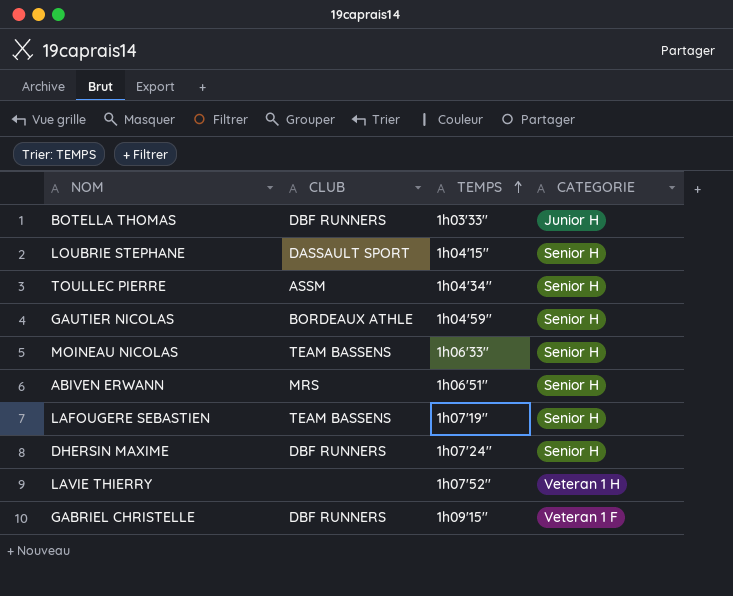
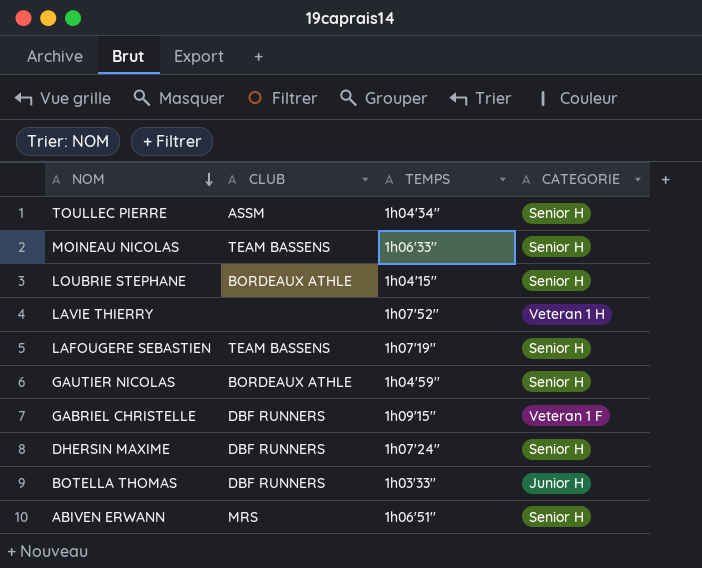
row order: TEMPS ascending -> NOM descending
LOUBRIE STEPHANE | CLUB: DASSAULT SPORT -> BORDEAUX ATHLE

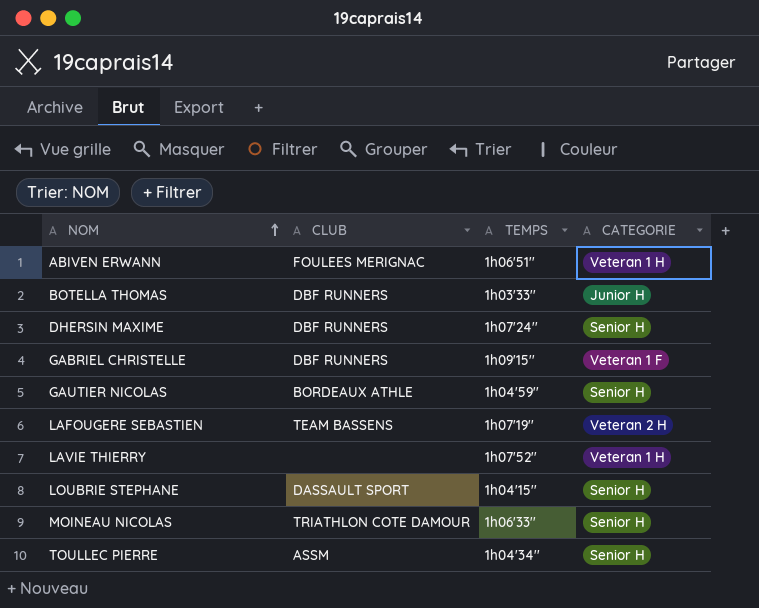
row order: NOM descending -> NOM ascending
ABIVEN ERWANN | CLUB: MRS -> FOULEES MERIGNAC
ABIVEN ERWANN | CATEGORIE: Senior H -> Veteran 1 H
LAFOUGERE SEBASTIEN | CATEGORIE: Senior H -> Veteran 2 H
LOUBRIE STEPHANE | CLUB: BORDEAUX ATHLE -> DASSAULT SPORT
MOINEAU NICOLAS | CLUB: TEAM BASSENS -> TRIATHLON COTE DAMOUR

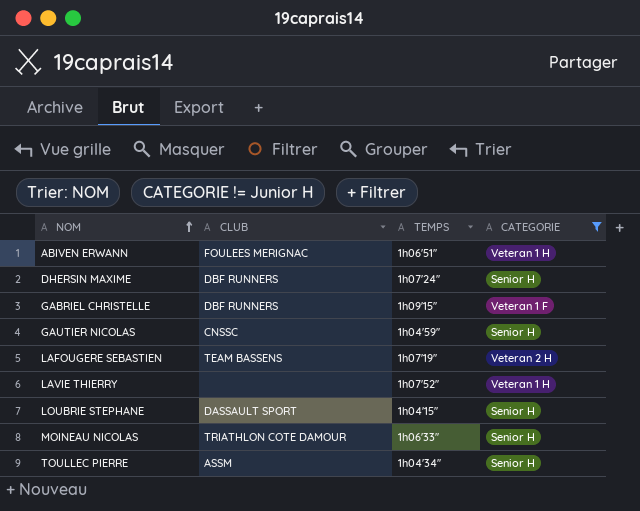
filter: none -> CATEGORIE != Junior H
GAUTIER NICOLAS | CLUB: BORDEAUX ATHLE -> CNSSC

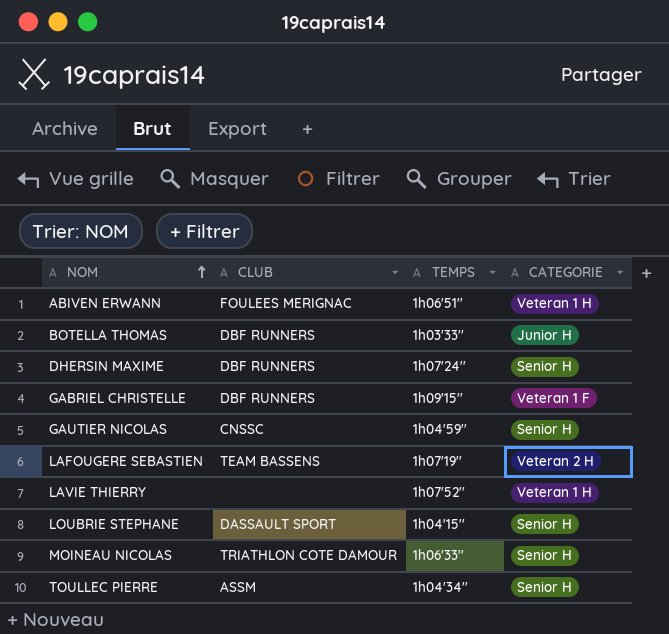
filter: CATEGORIE != Junior H -> none

